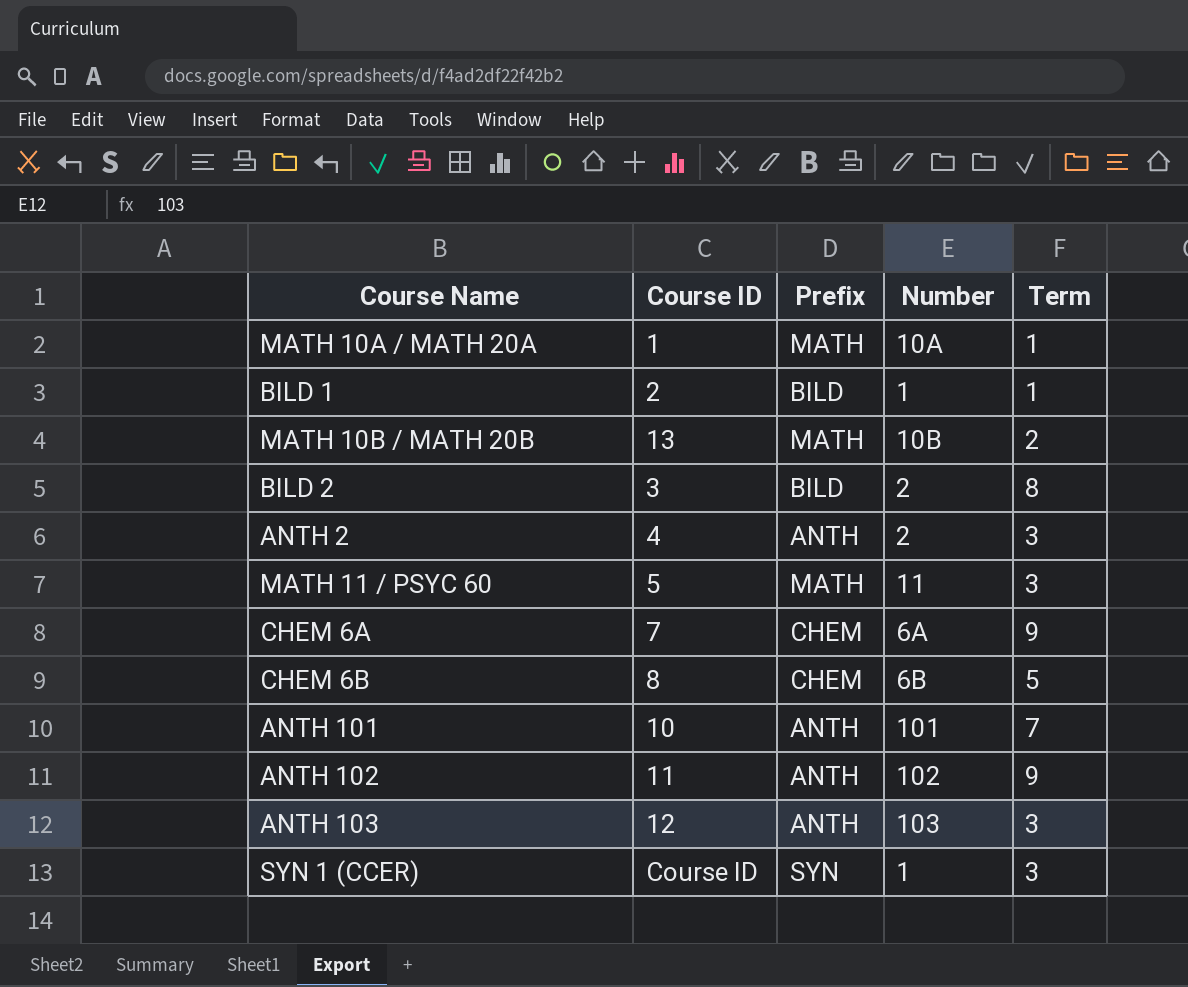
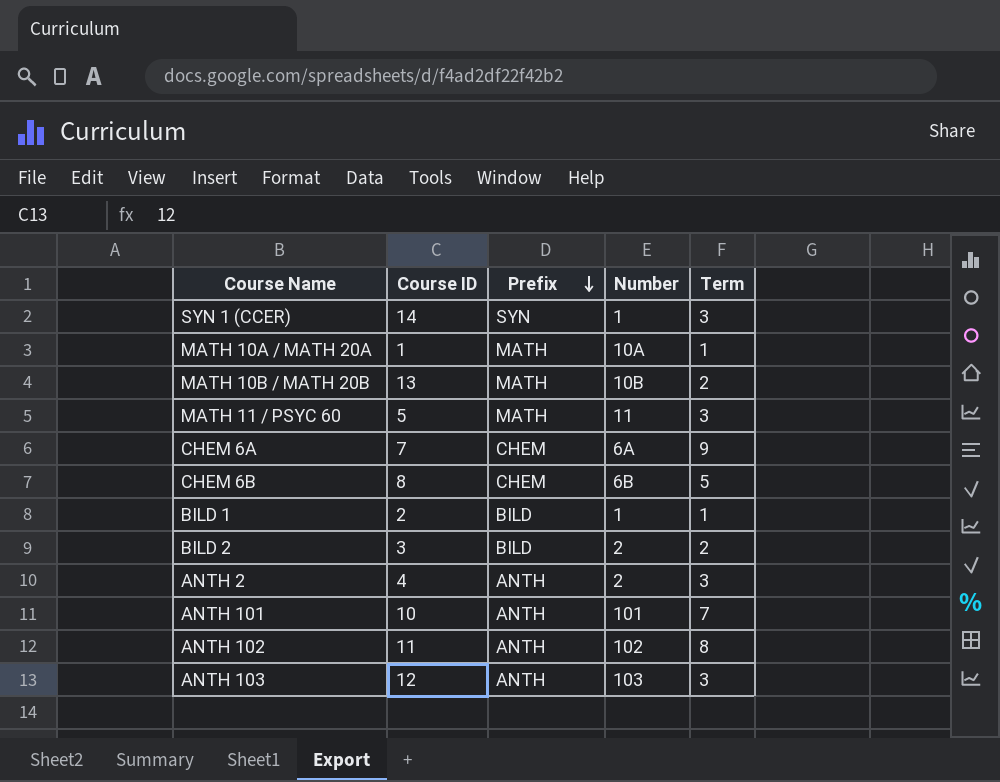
row order: none -> Prefix descending
SYN 1 (CCER) | Course ID: Course ID -> 14
BILD 2 | Term: 8 -> 2
ANTH 102 | Term: 9 -> 8

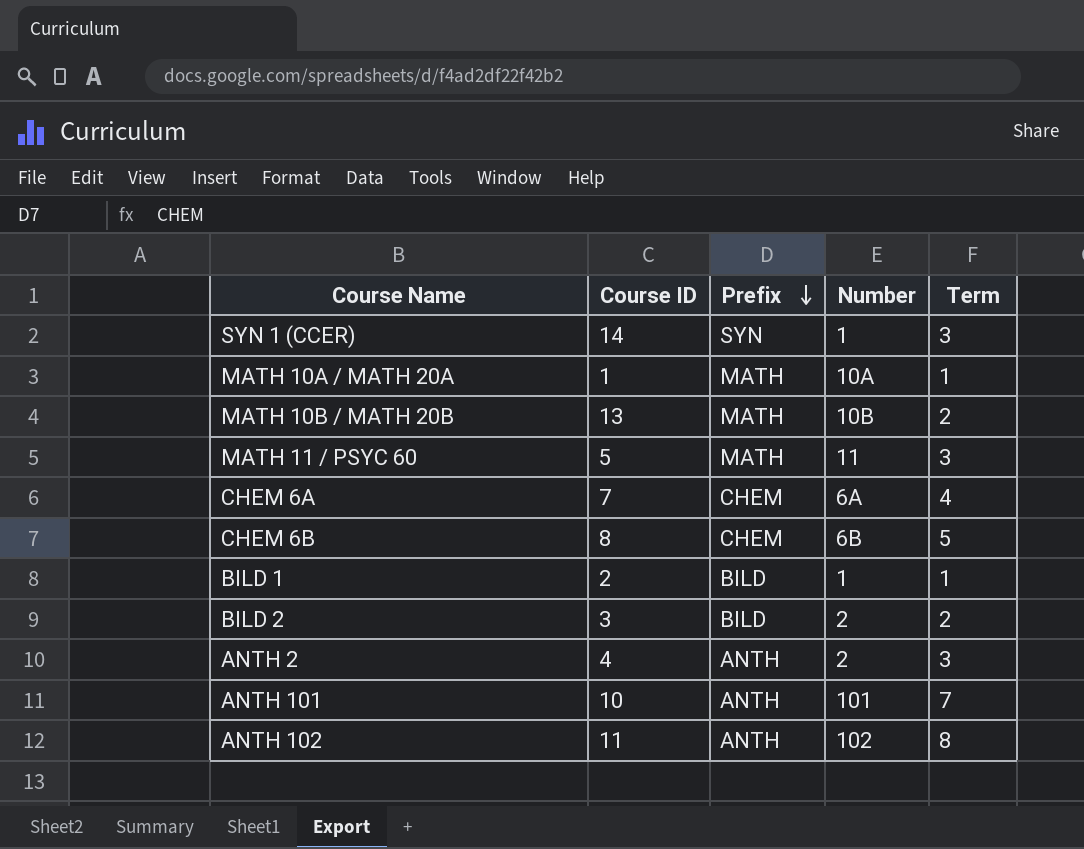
row ANTH 103: 12 | ANTH | 103 | 3 -> none
CHEM 6A | Term: 9 -> 4

